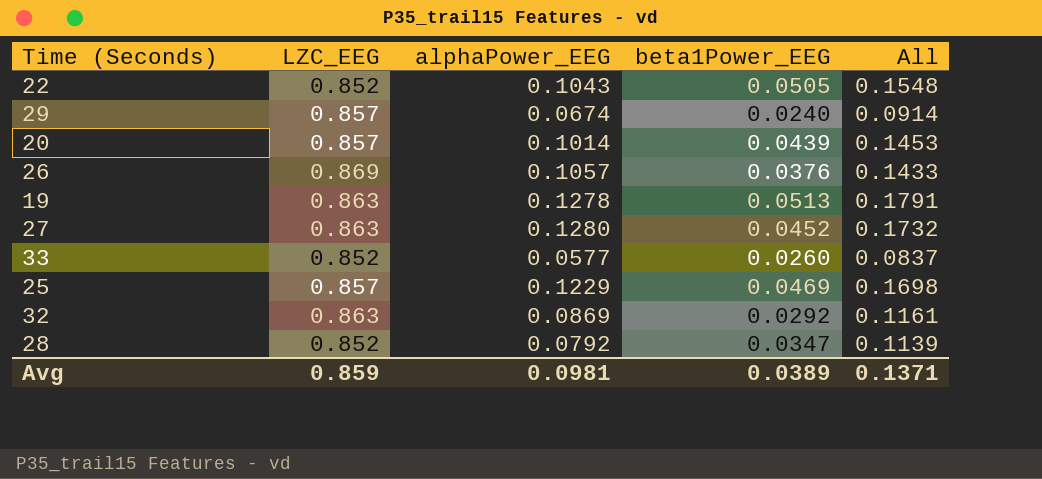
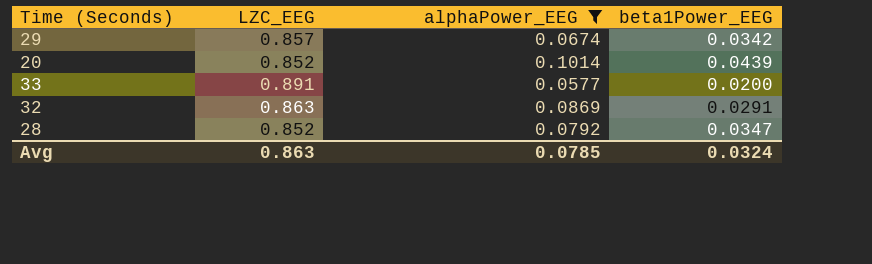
filter: none -> alphaPower_EEG <= 0.1014
column All | formula: [alphaPower_EEG] + [beta1Power_EEG] -> none
29 | beta1Power_EEG: 0.0240 -> 0.0342
20 | LZC_EEG: 0.857 -> 0.852
33 | LZC_EEG: 0.852 -> 0.891
33 | beta1Power_EEG: 0.0260 -> 0.0200
32 | beta1Power_EEG: 0.0292 -> 0.0291
Avg | LZC_EEG: 0.859 -> 0.863
Avg | alphaPower_EEG: 0.0981 -> 0.0785
Avg | beta1Power_EEG: 0.0389 -> 0.0324

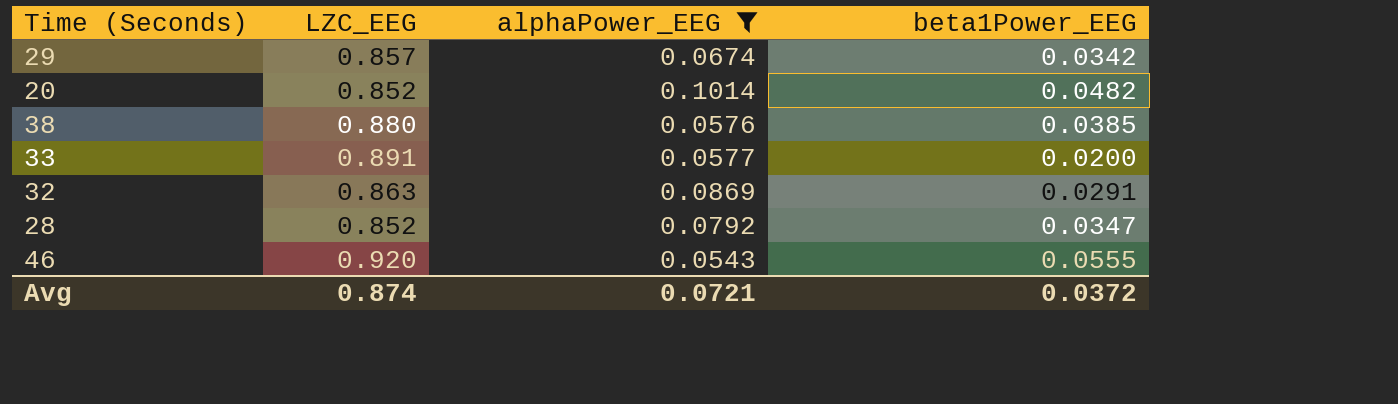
20 | beta1Power_EEG: 0.0439 -> 0.0482
row 38: none -> 0.880 | 0.0576 | 0.0385
row 46: none -> 0.920 | 0.0543 | 0.0555
Avg | LZC_EEG: 0.863 -> 0.874
Avg | alphaPower_EEG: 0.0785 -> 0.0721
Avg | beta1Power_EEG: 0.0324 -> 0.0372

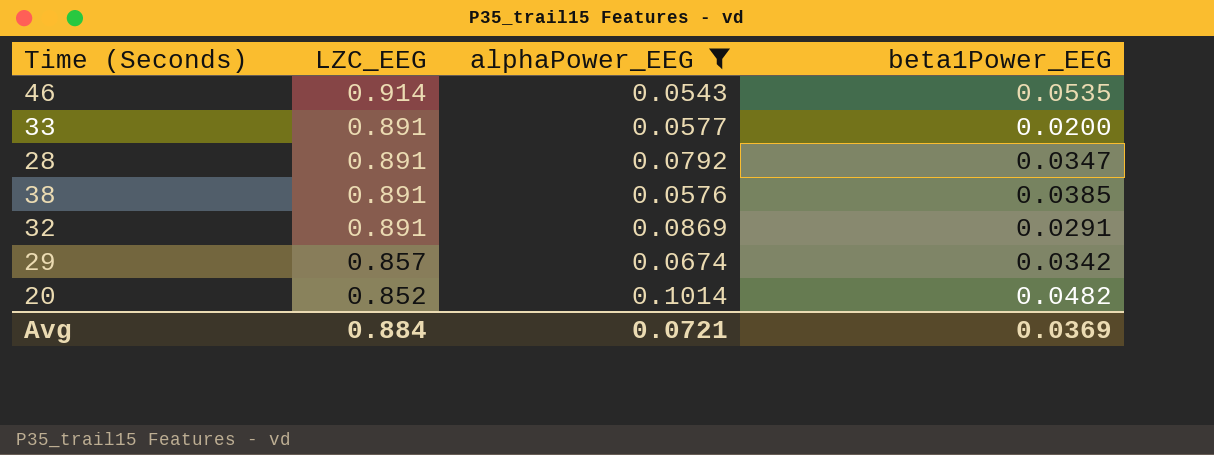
row order: none -> LZC_EEG descending
46 | LZC_EEG: 0.920 -> 0.914
46 | beta1Power_EEG: 0.0555 -> 0.0535
28 | LZC_EEG: 0.852 -> 0.891
38 | LZC_EEG: 0.880 -> 0.891
32 | LZC_EEG: 0.863 -> 0.891
Avg | LZC_EEG: 0.874 -> 0.884
Avg | beta1Power_EEG: 0.0372 -> 0.0369

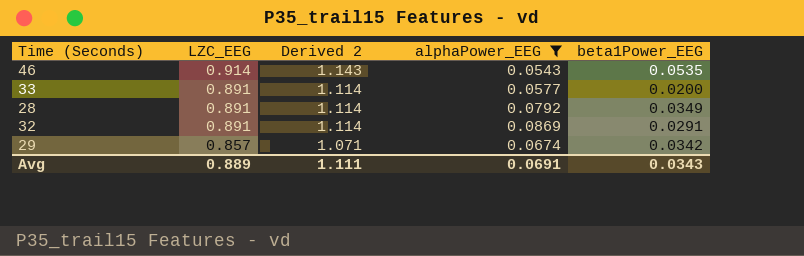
column Derived 2 | formula: none -> [LZC_EEG] * 1.25
row 38: 0.891 | 0.0576 | 0.0385 -> none
row 20: 0.852 | 0.1014 | 0.0482 -> none
28 | beta1Power_EEG: 0.0347 -> 0.0349
Avg | LZC_EEG: 0.884 -> 0.889
Avg | alphaPower_EEG: 0.0721 -> 0.0691
Avg | beta1Power_EEG: 0.0369 -> 0.0343

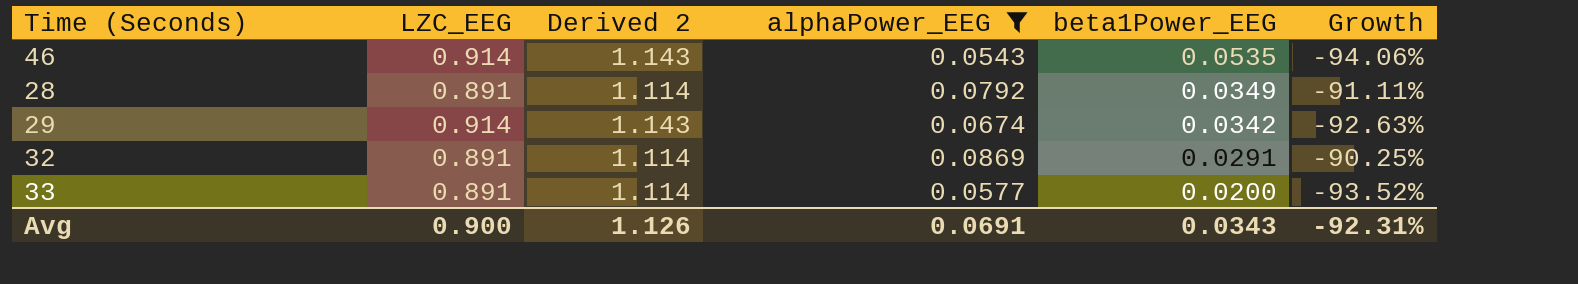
row order: LZC_EEG descending -> beta1Power_EEG descending
column Growth | formula: none -> ([alphaPower_EEG] - [LZC_EEG]) / [LZC_EEG]
29 | LZC_EEG: 0.857 -> 0.914
29 | Derived 2: 1.071 -> 1.143
Avg | LZC_EEG: 0.889 -> 0.900
Avg | Derived 2: 1.111 -> 1.126

